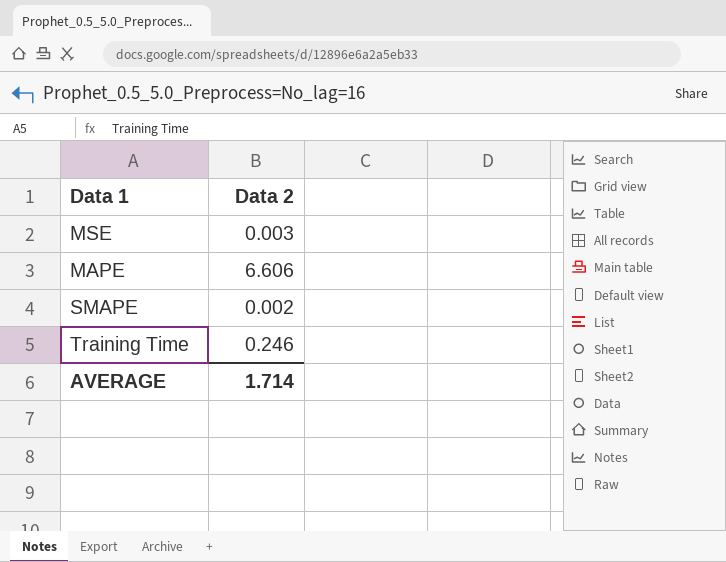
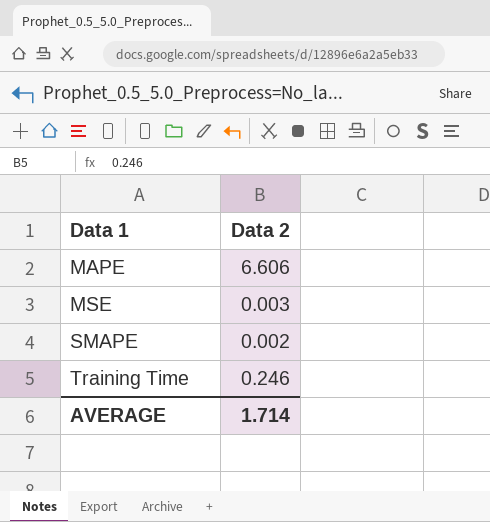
row order: none -> Data 1 ascending

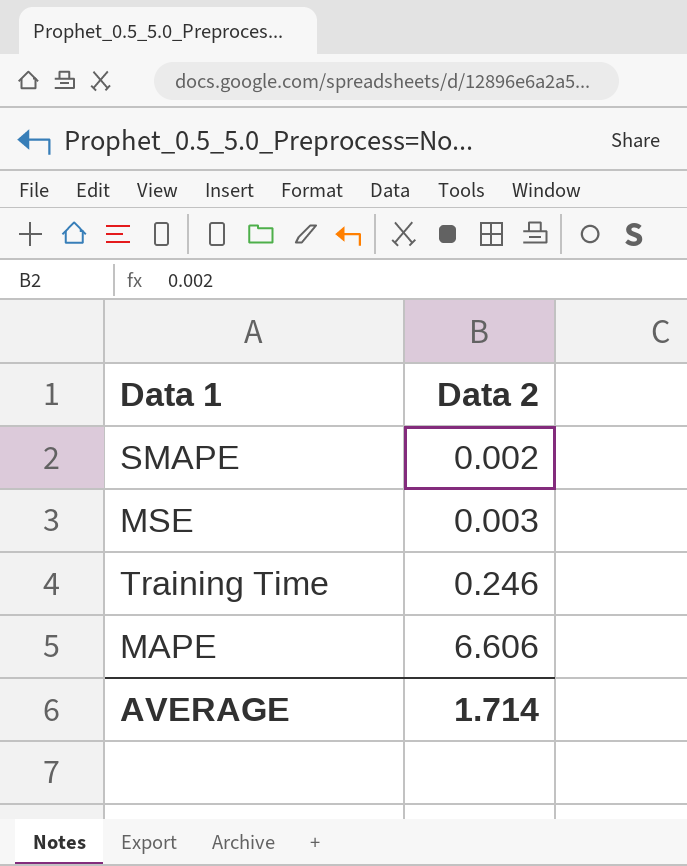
row order: Data 1 ascending -> Data 2 ascending

